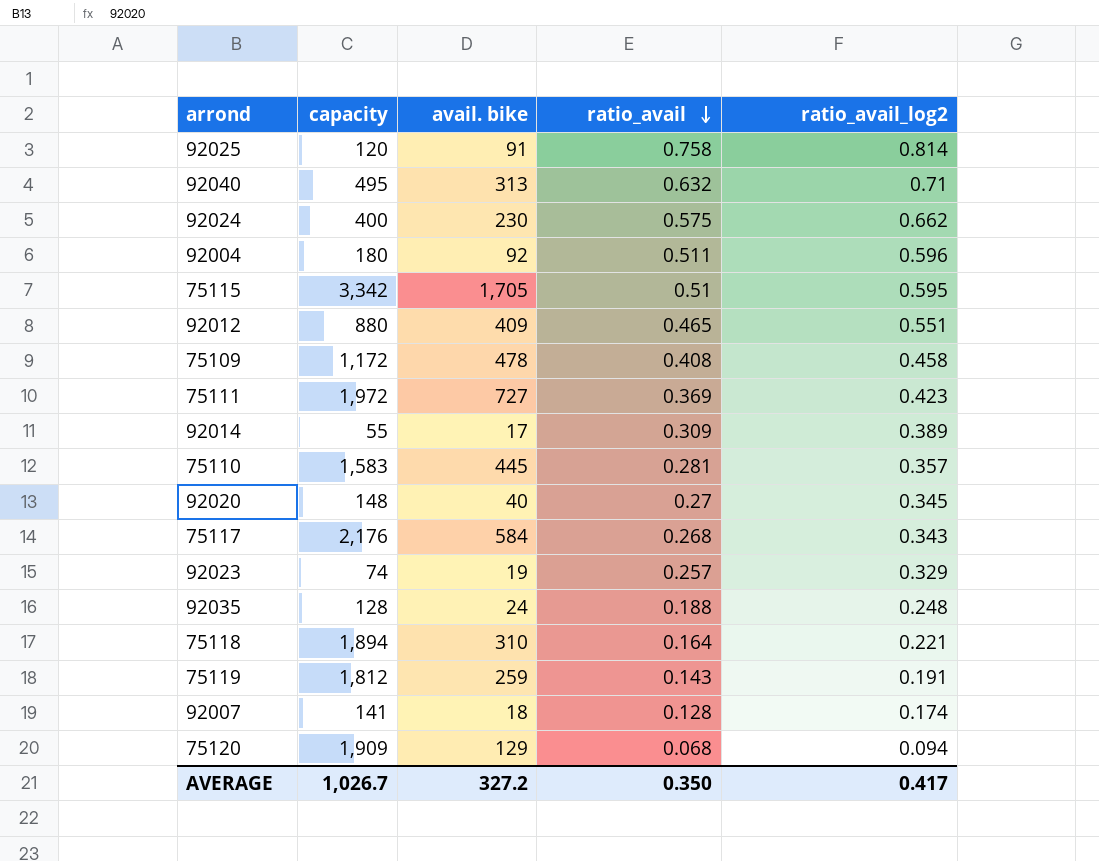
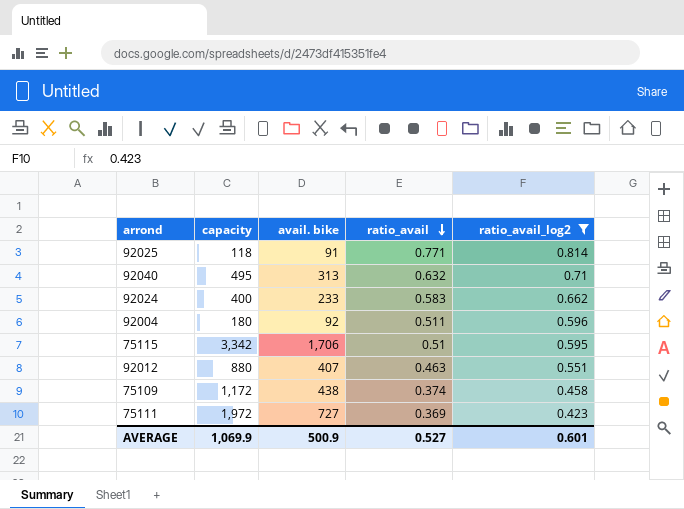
filter: none -> ratio_avail_log2 >= 0.423
92025 | capacity: 120 -> 118
92025 | ratio_avail: 0.758 -> 0.771
92024 | avail. bike: 230 -> 233
92024 | ratio_avail: 0.575 -> 0.583
75115 | avail. bike: 1,705 -> 1,706
92012 | avail. bike: 409 -> 407
92012 | ratio_avail: 0.465 -> 0.463
75109 | avail. bike: 478 -> 438
75109 | ratio_avail: 0.408 -> 0.374
AVERAGE | capacity: 1,026.7 -> 1,069.9
AVERAGE | avail. bike: 327.2 -> 500.9
AVERAGE | ratio_avail: 0.350 -> 0.527
AVERAGE | ratio_avail_log2: 0.417 -> 0.601

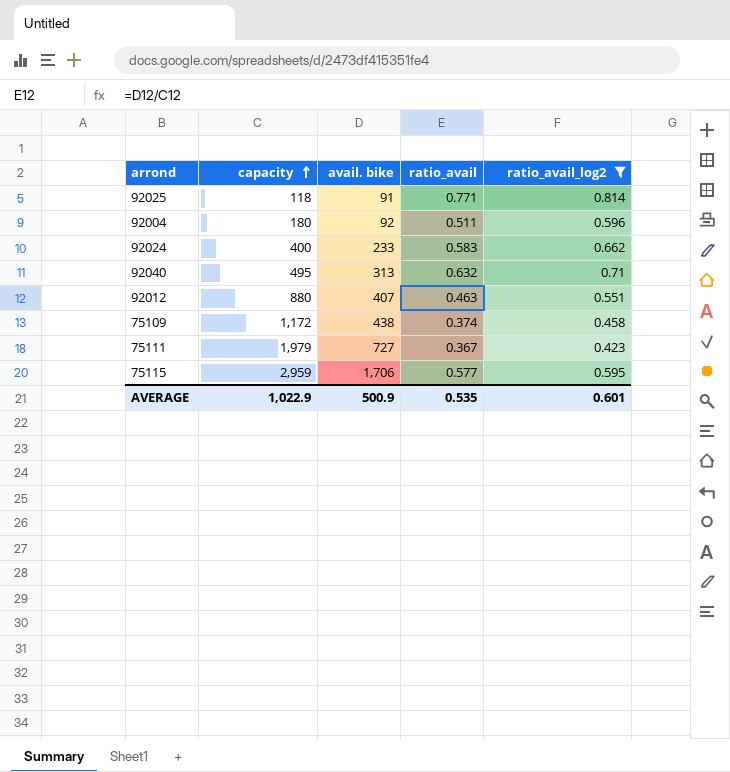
row order: ratio_avail descending -> capacity ascending
75111 | capacity: 1,972 -> 1,979
75111 | ratio_avail: 0.369 -> 0.367
75115 | capacity: 3,342 -> 2,959
75115 | ratio_avail: 0.51 -> 0.577
AVERAGE | capacity: 1,069.9 -> 1,022.9
AVERAGE | ratio_avail: 0.527 -> 0.535

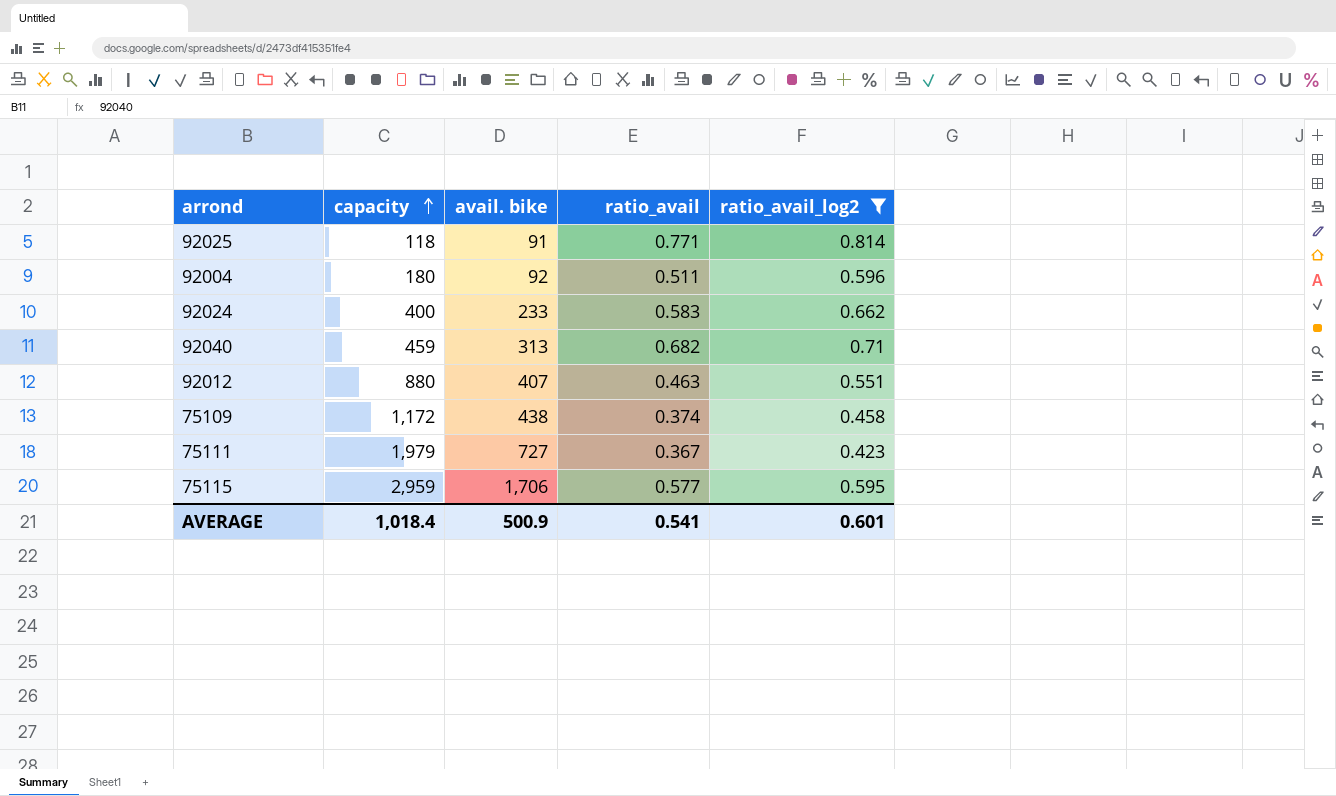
92040 | capacity: 495 -> 459
92040 | ratio_avail: 0.632 -> 0.682
AVERAGE | capacity: 1,022.9 -> 1,018.4
AVERAGE | ratio_avail: 0.535 -> 0.541

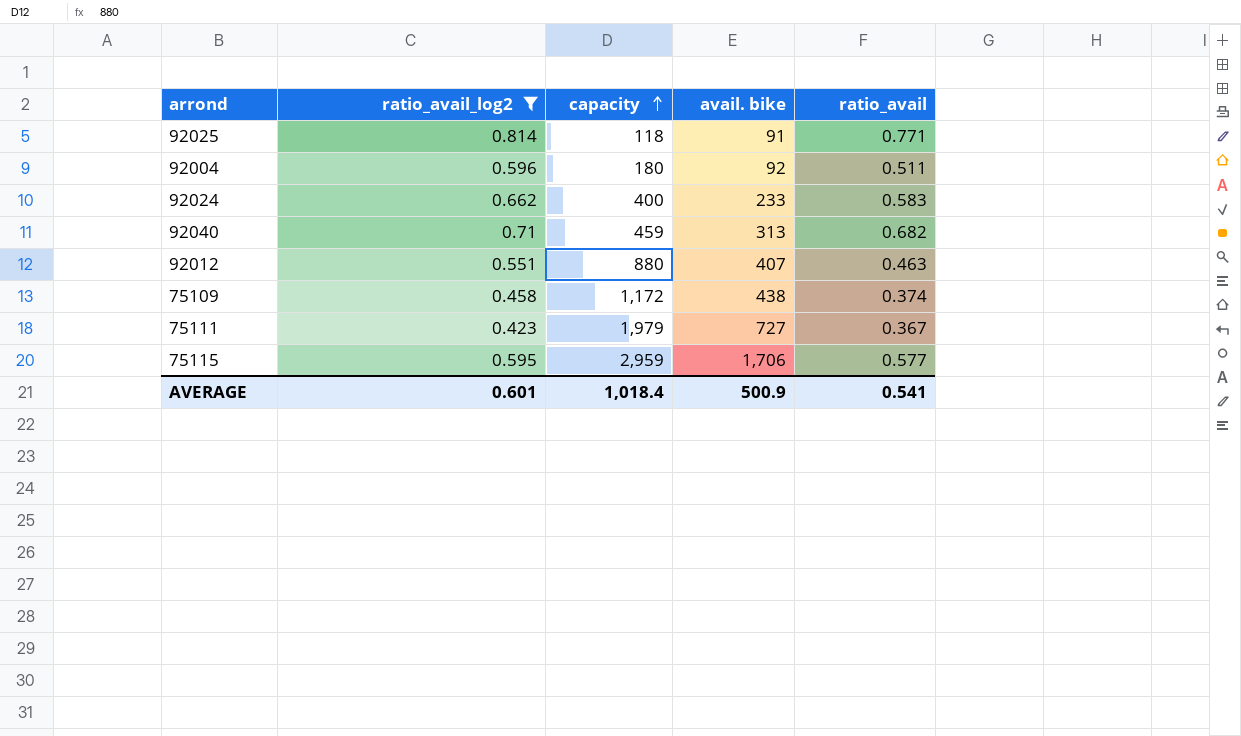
column ratio_avail_log2 | position: 5 -> 2

